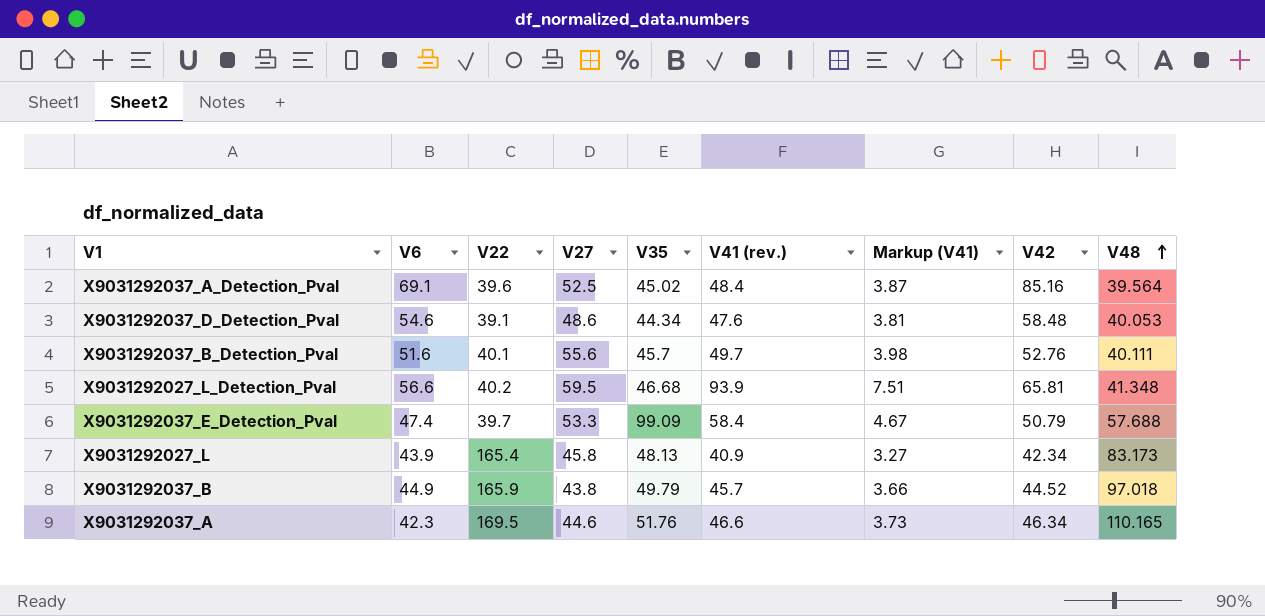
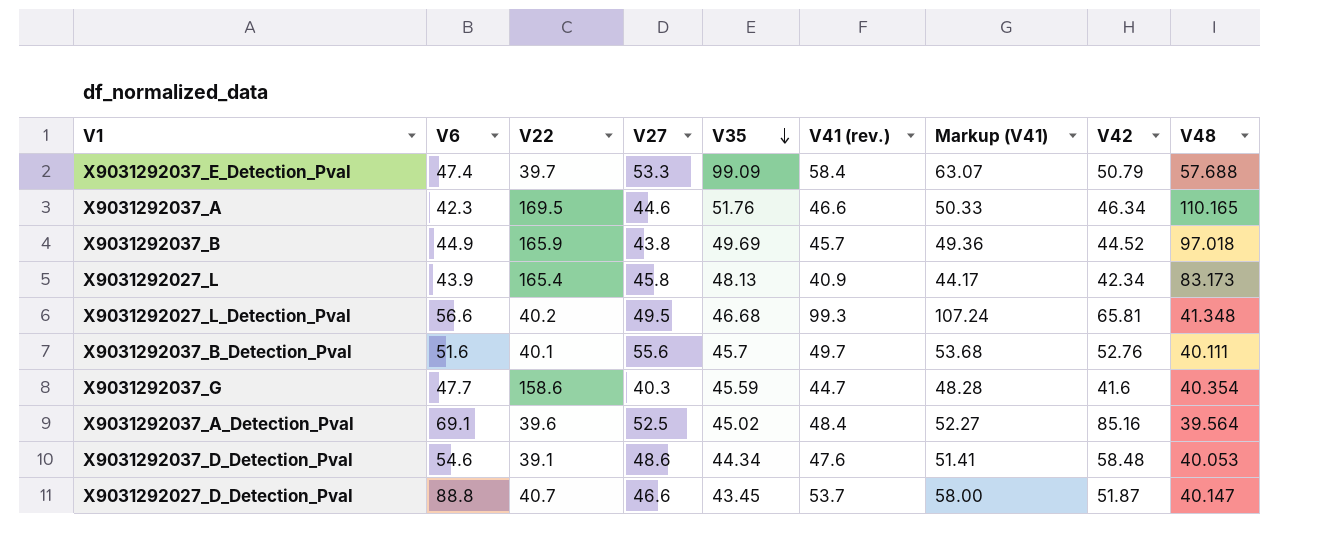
row order: V48 ascending -> V35 descending
column Markup (V41) | formula: [V41 (rev.)] * 0.08 -> [V41 (rev.)] * 1.08
X9031292037_B | V35: 49.79 -> 49.69
X9031292027_L_Detection_Pval | V27: 59.5 -> 49.5
X9031292027_L_Detection_Pval | V41 (rev.): 93.9 -> 99.3
row X9031292037_G: none -> 47.7 | 158.6 | 40.3 | 45.59 | 44.7 | 48.28 | 41.6 | 40.354
row X9031292027_D_Detection_Pval: none -> 88.8 | 40.7 | 46.6 | 43.45 | 53.7 | 58.00 | 51.87 | 40.147

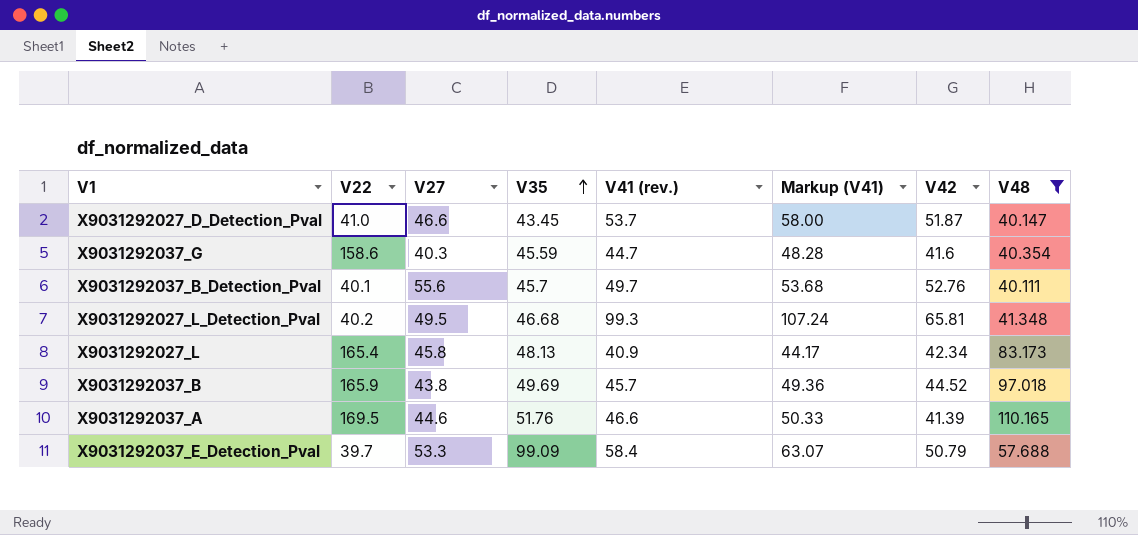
filter: none -> V48 >= 40.111
row order: V35 descending -> V35 ascending
column V6 | position: 2 -> none
X9031292027_D_Detection_Pval | V22: 40.7 -> 41.0
X9031292037_A | V42: 46.34 -> 41.39

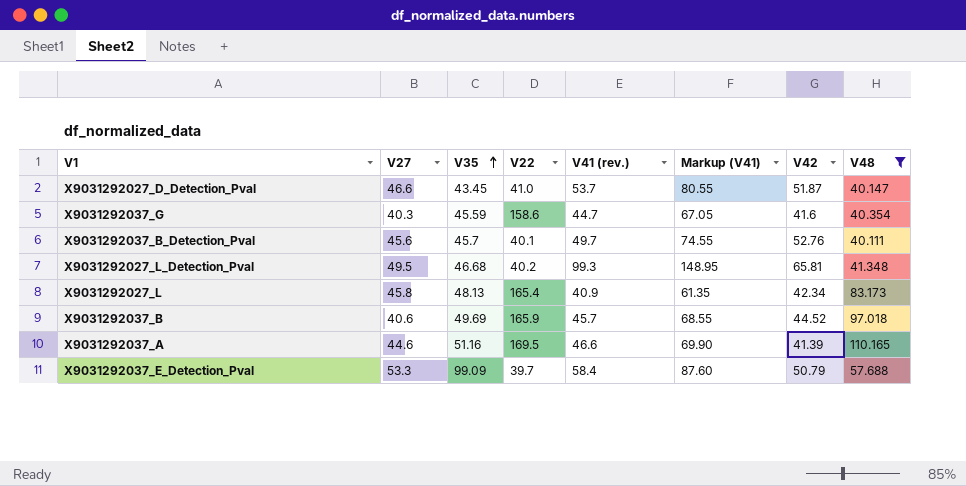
column V22 | position: 2 -> 4
column Markup (V41) | formula: [V41 (rev.)] * 1.08 -> [V41 (rev.)] * 1.5
X9031292037_B_Detection_Pval | V27: 55.6 -> 45.6
X9031292037_B | V27: 43.8 -> 40.6
X9031292037_A | V35: 51.76 -> 51.16

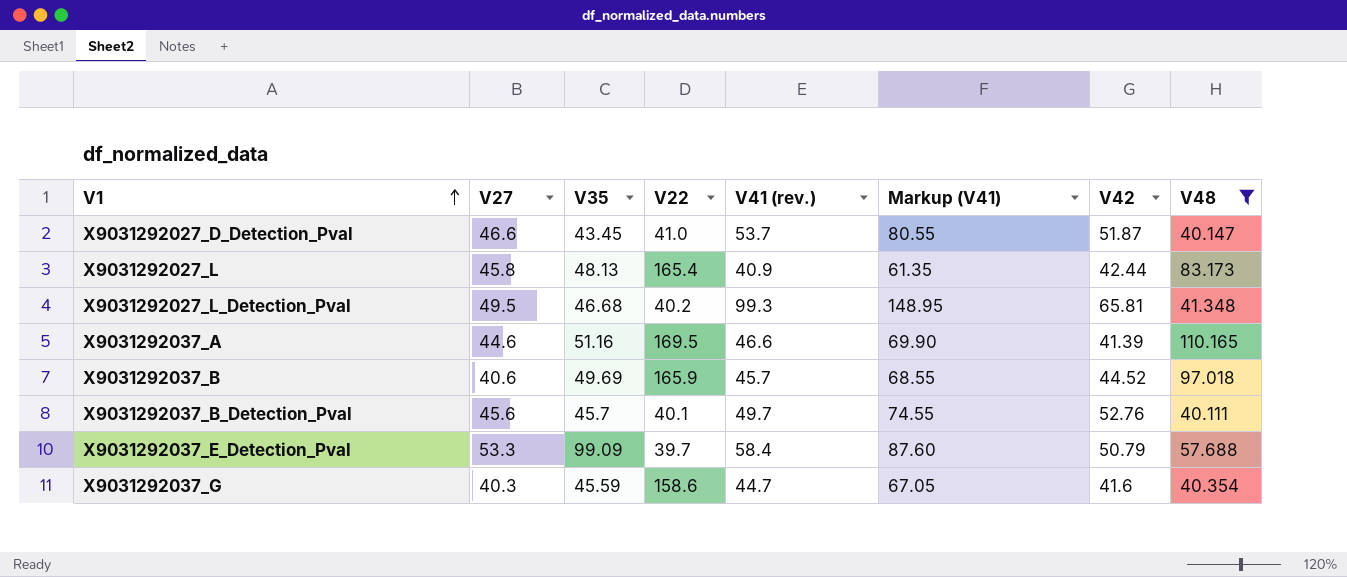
row order: V35 ascending -> V1 ascending
X9031292027_L | V42: 42.34 -> 42.44

